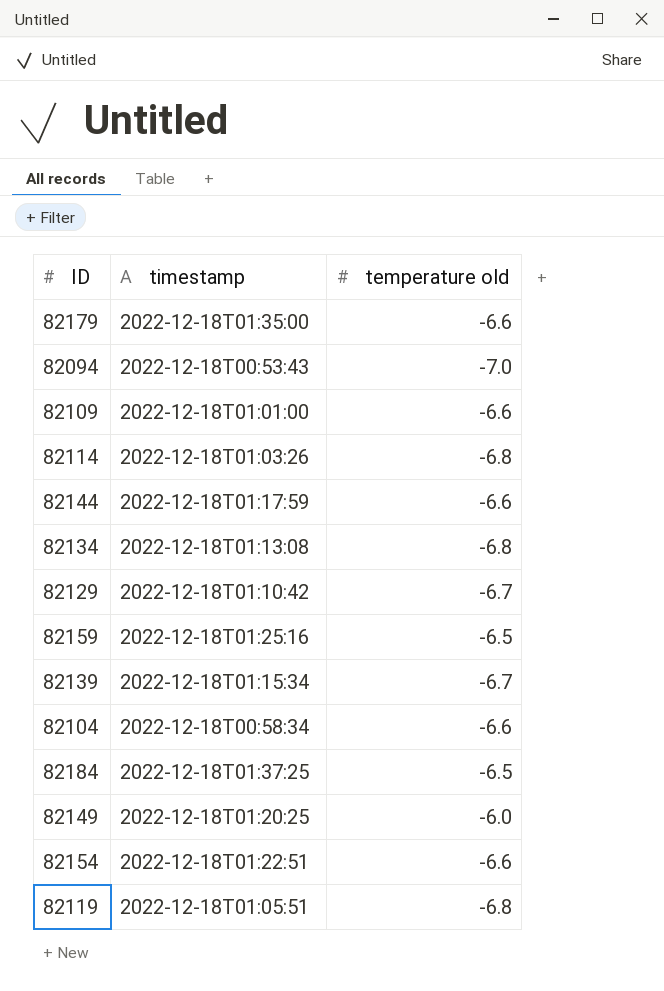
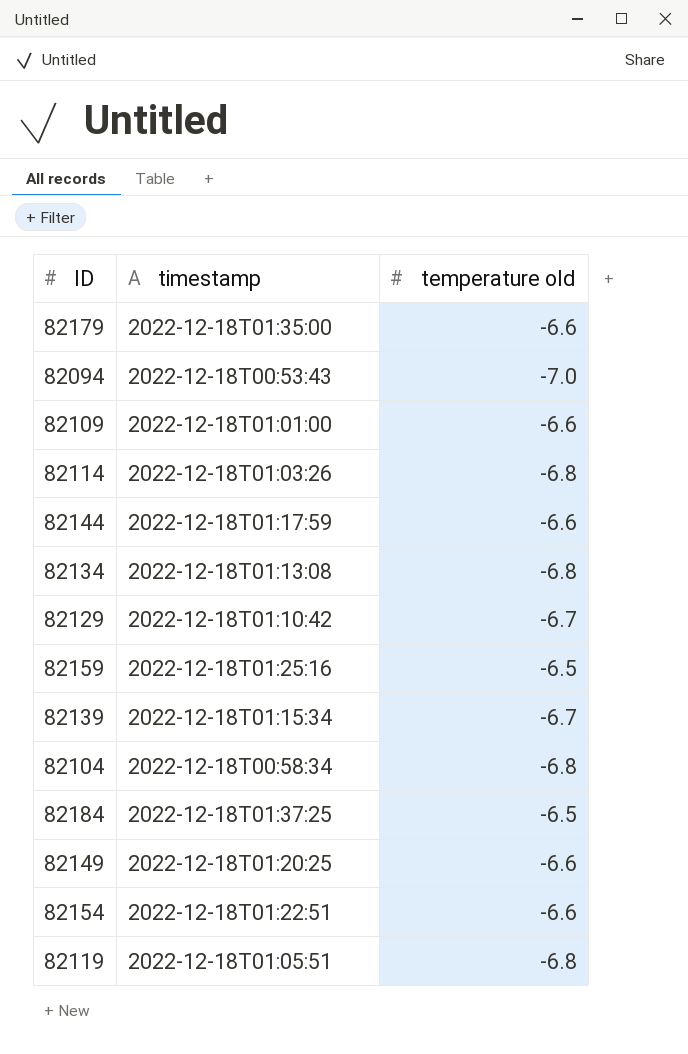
82104 | temperature old: -6.6 -> -6.8
82149 | temperature old: -6.0 -> -6.6

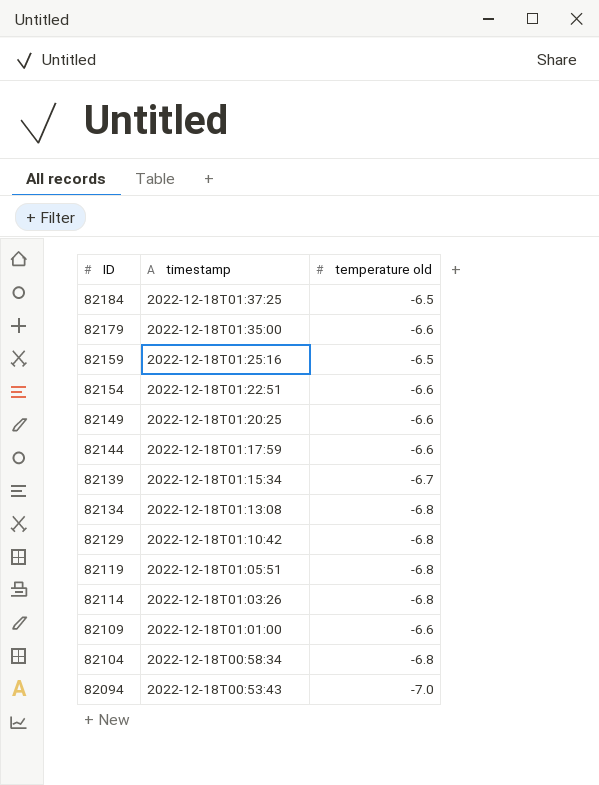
row order: none -> ID descending
82129 | temperature old: -6.7 -> -6.8

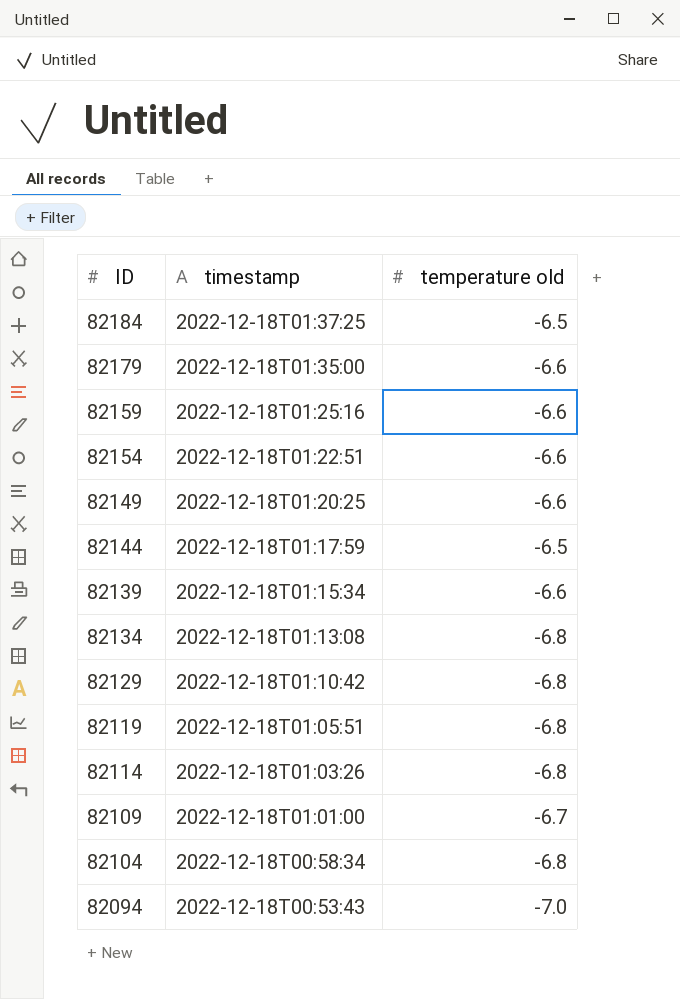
82159 | temperature old: -6.5 -> -6.6
82144 | temperature old: -6.6 -> -6.5
82139 | temperature old: -6.7 -> -6.6
82109 | temperature old: -6.6 -> -6.7

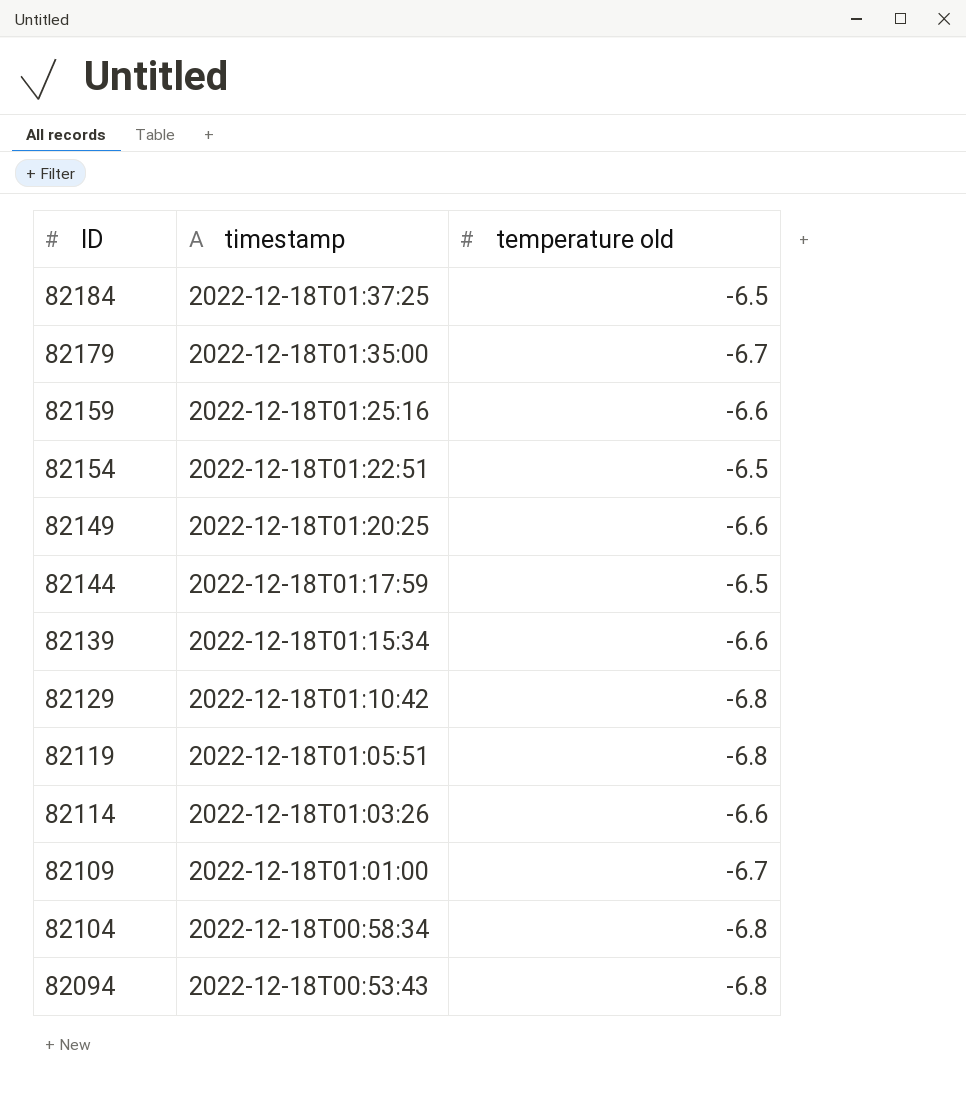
row 82134: 2022-12-18T01:13:08 | -6.8 -> none
82179 | temperature old: -6.6 -> -6.7
82154 | temperature old: -6.6 -> -6.5
82114 | temperature old: -6.8 -> -6.6
82094 | temperature old: -7.0 -> -6.8

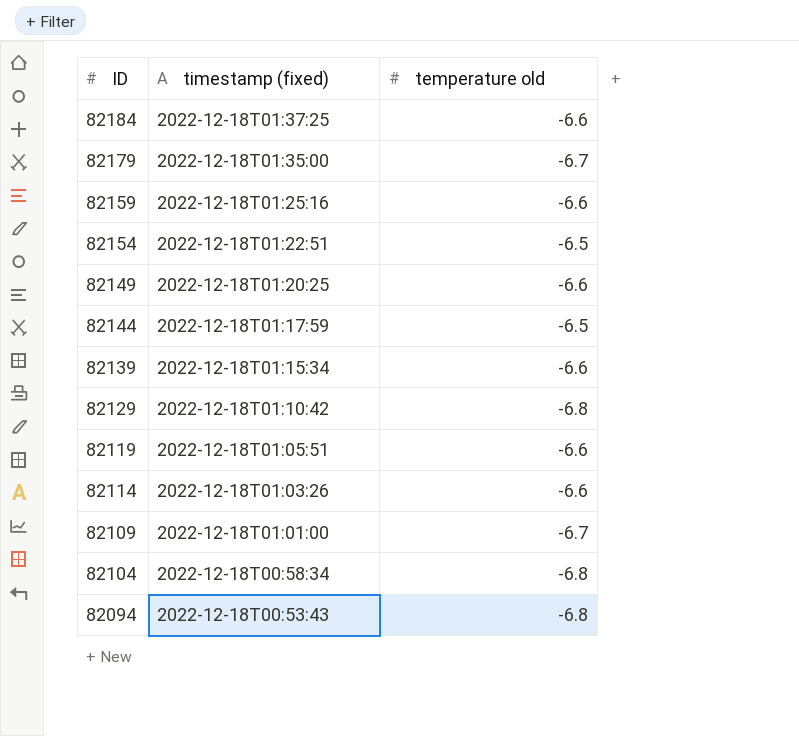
column name: timestamp -> timestamp (fixed)
82184 | temperature old: -6.5 -> -6.6
82119 | temperature old: -6.8 -> -6.6

